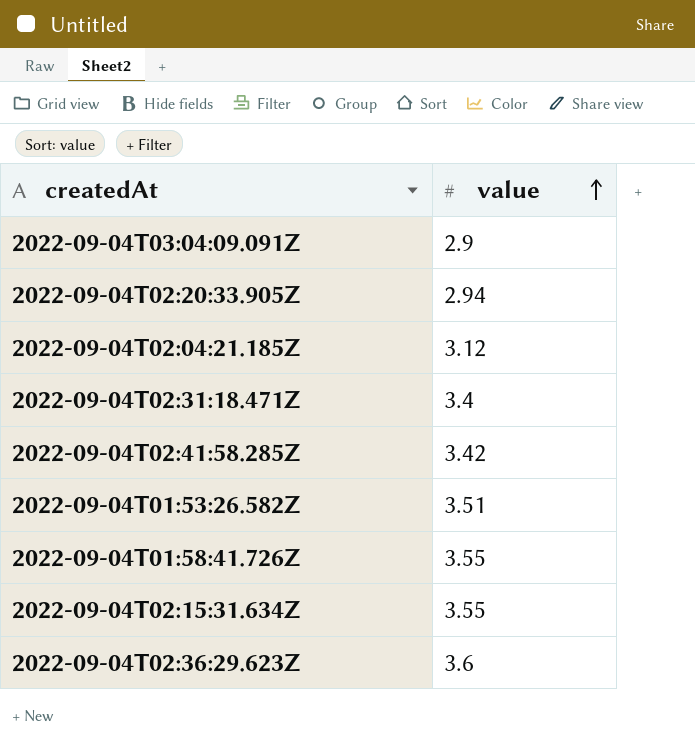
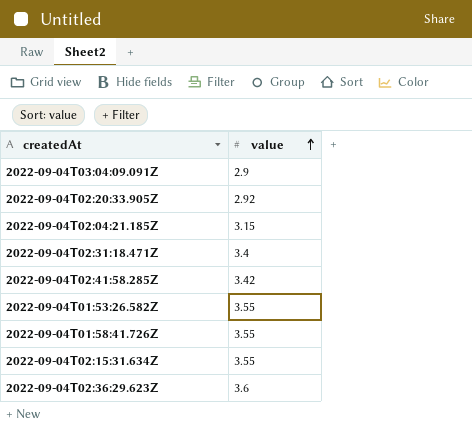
2022-09-04T02:20:33.905Z | value: 2.94 -> 2.92
2022-09-04T02:04:21.185Z | value: 3.12 -> 3.15
2022-09-04T01:53:26.582Z | value: 3.51 -> 3.55

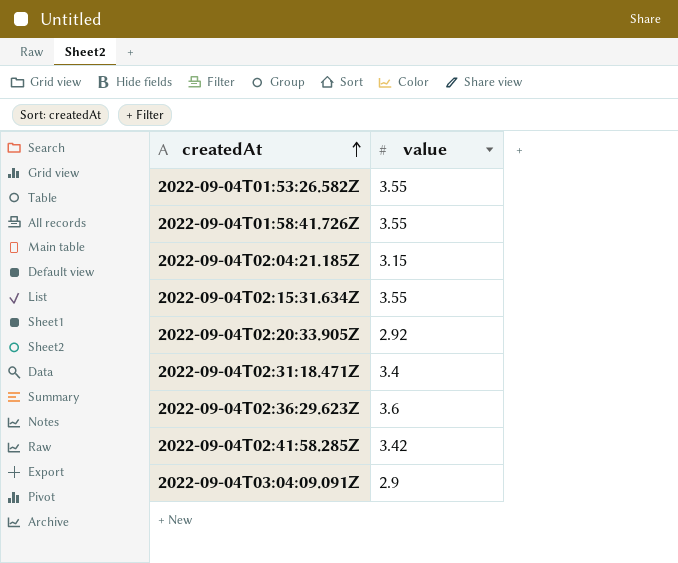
row order: value ascending -> createdAt ascending

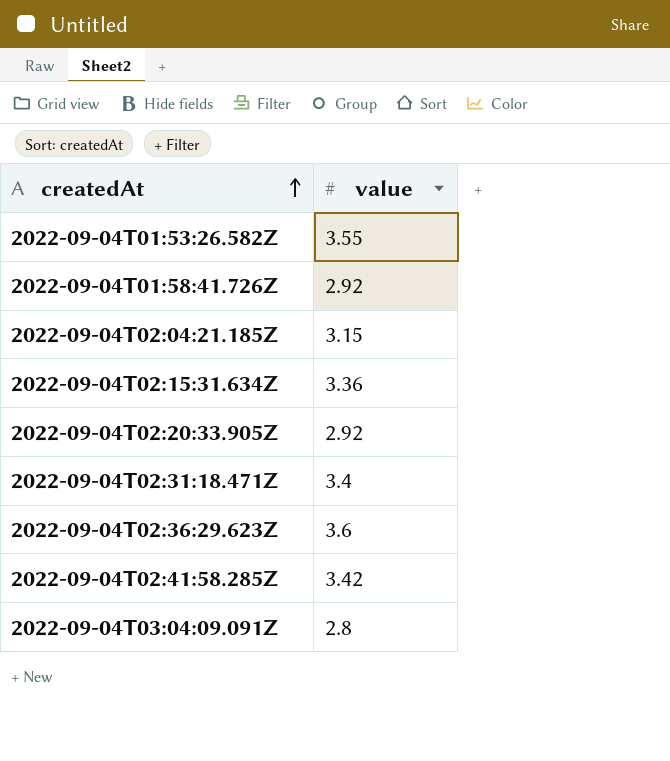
2022-09-04T01:58:41.726Z | value: 3.55 -> 2.92
2022-09-04T02:15:31.634Z | value: 3.55 -> 3.36
2022-09-04T03:04:09.091Z | value: 2.9 -> 2.8

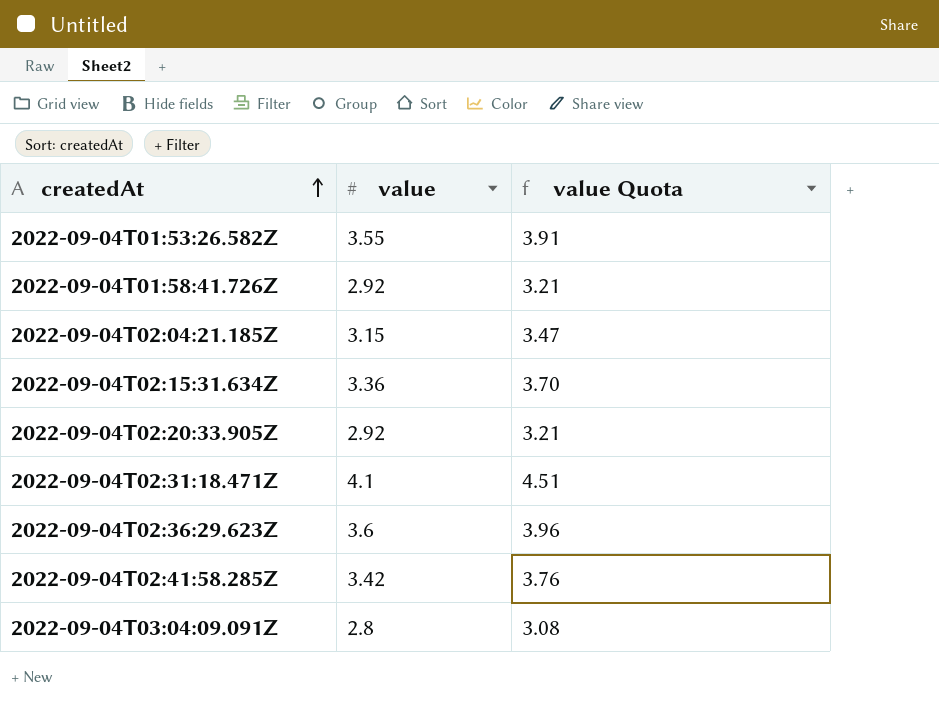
column value Quota | formula: none -> [value] * 1.1
2022-09-04T02:31:18.471Z | value: 3.4 -> 4.1

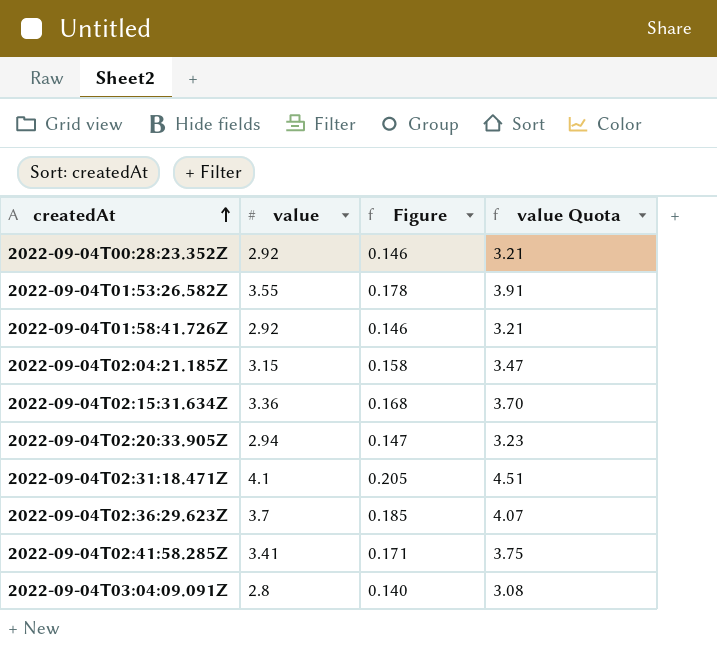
column Figure | formula: none -> [value] * 0.05
row 2022-09-04T00:28:23.352Z: none -> 2.92 | 0.146 | 3.21
2022-09-04T02:20:33.905Z | value: 2.92 -> 2.94
2022-09-04T02:20:33.905Z | value Quota: 3.21 -> 3.23
2022-09-04T02:36:29.623Z | value: 3.6 -> 3.7
2022-09-04T02:36:29.623Z | value Quota: 3.96 -> 4.07
2022-09-04T02:41:58.285Z | value: 3.42 -> 3.41
2022-09-04T02:41:58.285Z | value Quota: 3.76 -> 3.75

